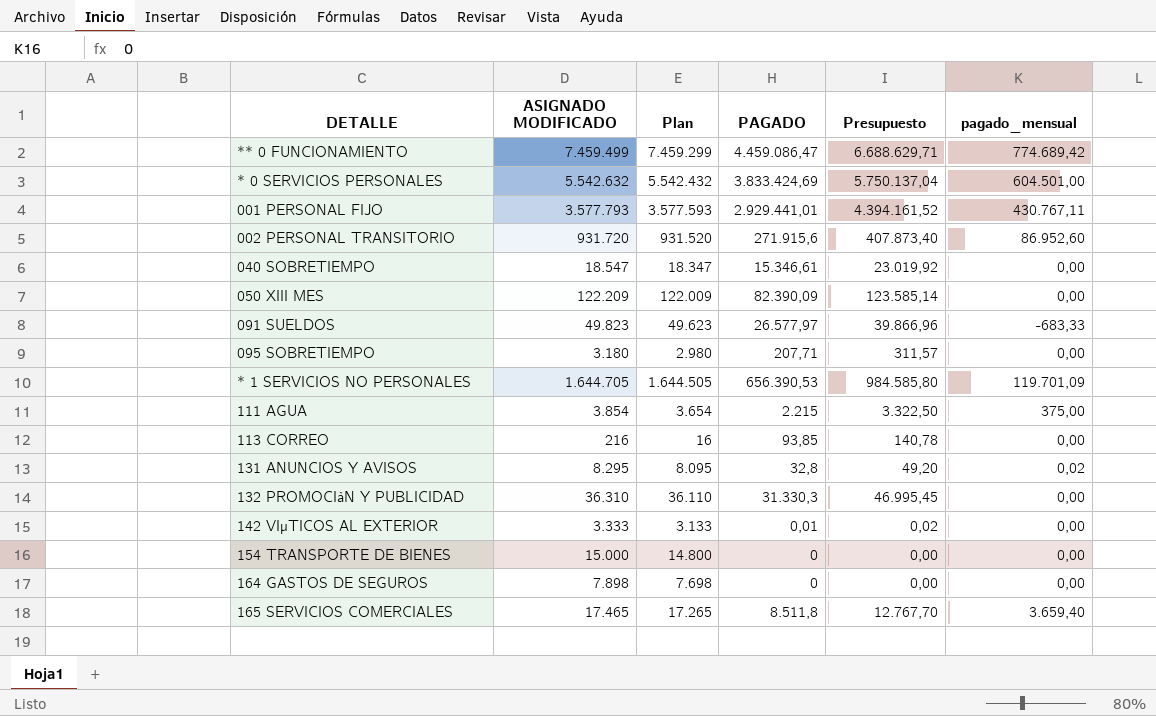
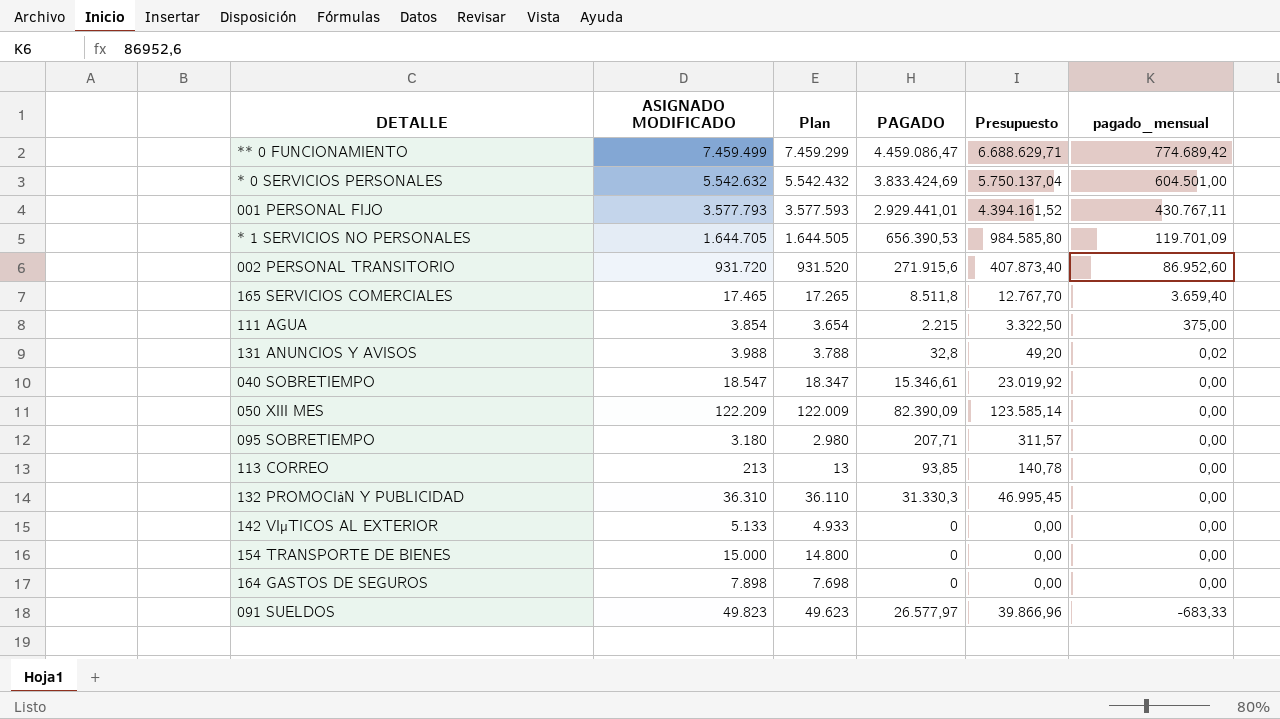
row order: none -> pagado_mensual descending
131 ANUNCIOS Y AVISOS | ASIGNADO MODIFICADO: 8.295 -> 3.988
131 ANUNCIOS Y AVISOS | Plan: 8.095 -> 3.788
113 CORREO | ASIGNADO MODIFICADO: 216 -> 213
113 CORREO | Plan: 16 -> 13
142 VIµTICOS AL EXTERIOR | ASIGNADO MODIFICADO: 3.333 -> 5.133
142 VIµTICOS AL EXTERIOR | Plan: 3.133 -> 4.933
142 VIµTICOS AL EXTERIOR | PAGADO: 0,01 -> 0
142 VIµTICOS AL EXTERIOR | Presupuesto: 0,02 -> 0,00

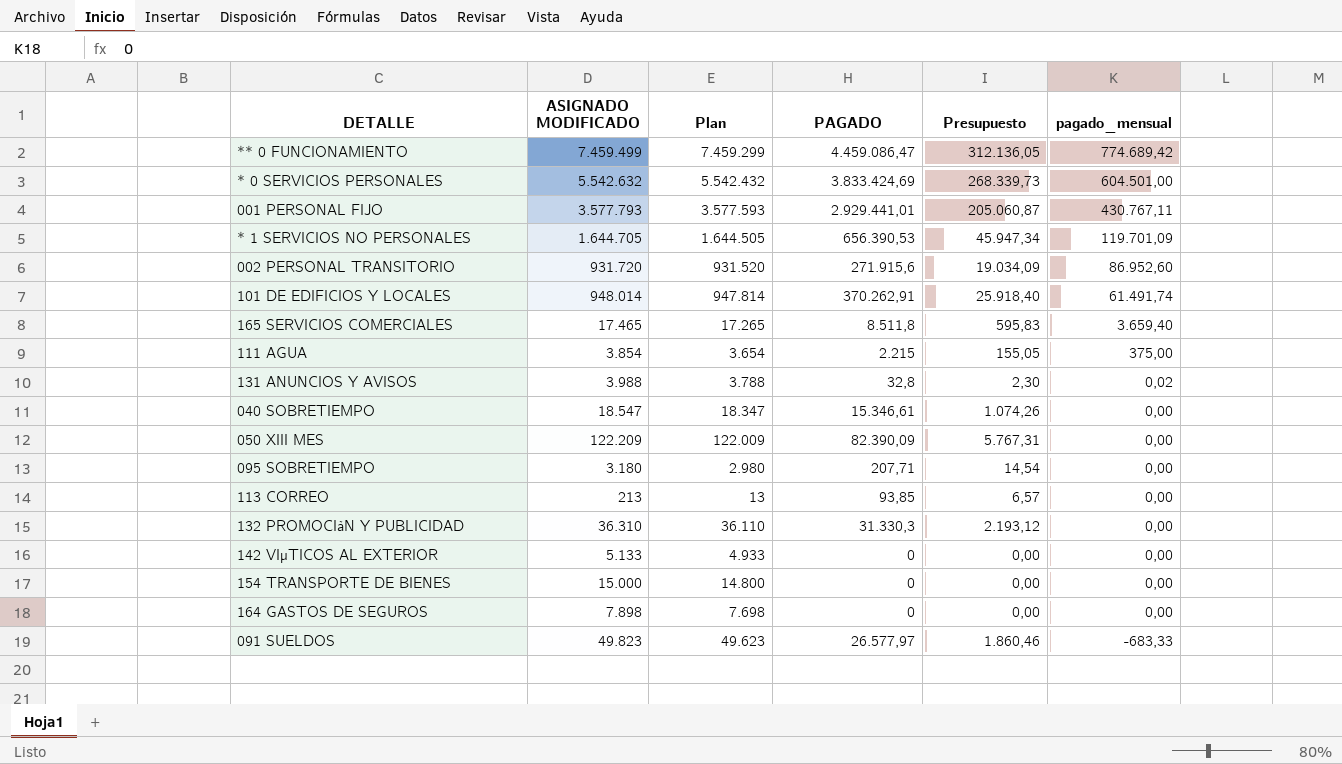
column Presupuesto | formula: [PAGADO] * 1,5 -> [PAGADO] * 0,07
row 101 DE EDIFICIOS Y LOCALES: none -> 948.014 | 947.814 | 370.262,91 | 25.918,40 | 61.491,74

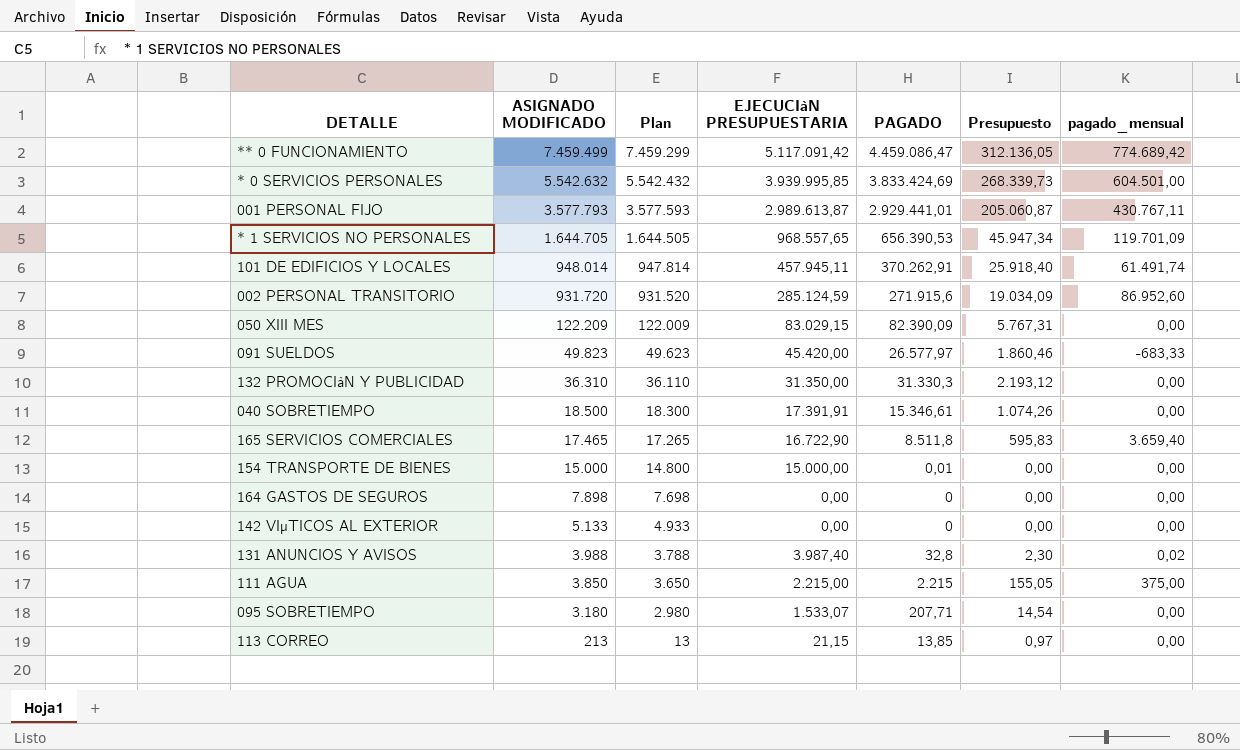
row order: pagado_mensual descending -> ASIGNADO MODIFICADO descending
column EJECUCIàN PRESUPUESTARIA | position: none -> 4
040 SOBRETIEMPO | ASIGNADO MODIFICADO: 18.547 -> 18.500
040 SOBRETIEMPO | Plan: 18.347 -> 18.300
154 TRANSPORTE DE BIENES | PAGADO: 0 -> 0,01
111 AGUA | ASIGNADO MODIFICADO: 3.854 -> 3.850
111 AGUA | Plan: 3.654 -> 3.650
113 CORREO | PAGADO: 93,85 -> 13,85
113 CORREO | Presupuesto: 6,57 -> 0,97

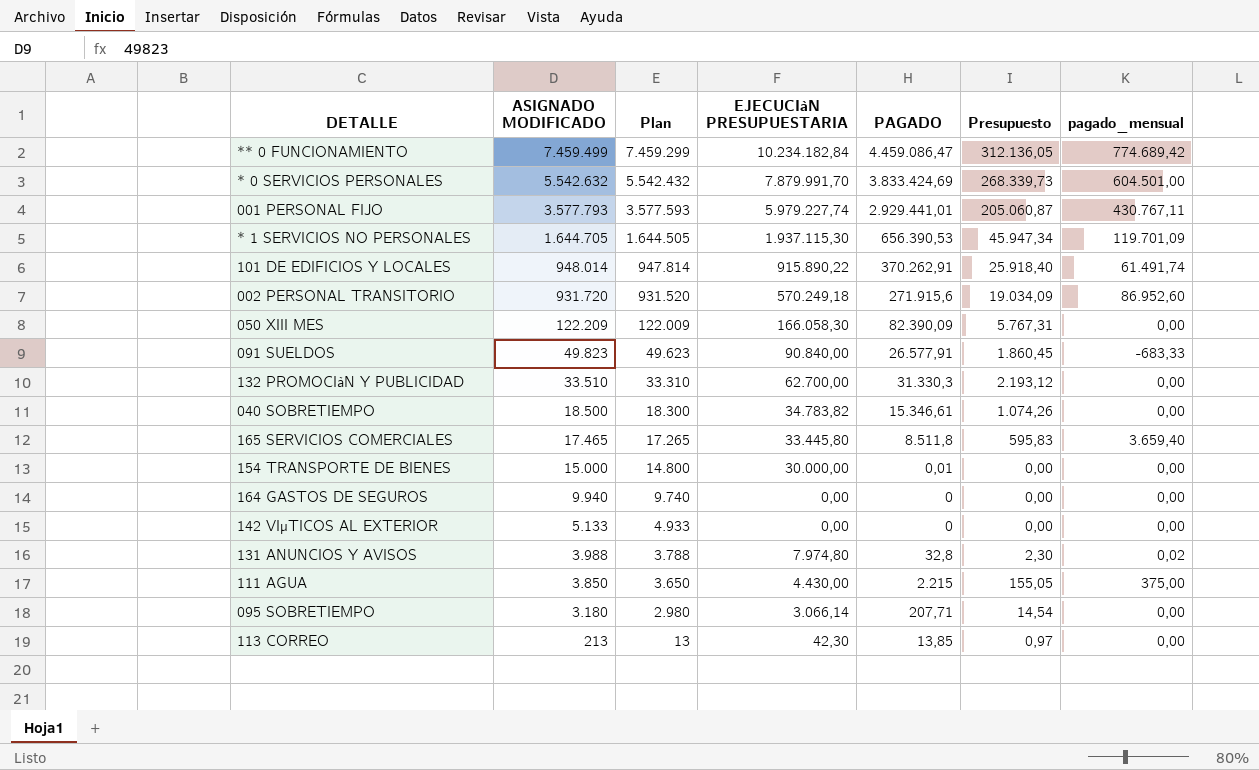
** 0 FUNCIONAMIENTO | EJECUCIàN PRESUPUESTARIA: 5.117.091,42 -> 10.234.182,84
* 0 SERVICIOS PERSONALES | EJECUCIàN PRESUPUESTARIA: 3.939.995,85 -> 7.879.991,70
001 PERSONAL FIJO | EJECUCIàN PRESUPUESTARIA: 2.989.613,87 -> 5.979.227,74
* 1 SERVICIOS NO PERSONALES | EJECUCIàN PRESUPUESTARIA: 968.557,65 -> 1.937.115,30
101 DE EDIFICIOS Y LOCALES | EJECUCIàN PRESUPUESTARIA: 457.945,11 -> 915.890,22
002 PERSONAL TRANSITORIO | EJECUCIàN PRESUPUESTARIA: 285.124,59 -> 570.249,18
050 XIII MES | EJECUCIàN PRESUPUESTARIA: 83.029,15 -> 166.058,30
091 SUELDOS | EJECUCIàN PRESUPUESTARIA: 45.420,00 -> 90.840,00
091 SUELDOS | PAGADO: 26.577,97 -> 26.577,91
091 SUELDOS | Presupuesto: 1.860,46 -> 1.860,45
132 PROMOCIàN Y PUBLICIDAD | ASIGNADO MODIFICADO: 36.310 -> 33.510
132 PROMOCIàN Y PUBLICIDAD | Plan: 36.110 -> 33.310
132 PROMOCIàN Y PUBLICIDAD | EJECUCIàN PRESUPUESTARIA: 31.350,00 -> 62.700,00
040 SOBRETIEMPO | EJECUCIàN PRESUPUESTARIA: 17.391,91 -> 34.783,82
165 SERVICIOS COMERCIALES | EJECUCIàN PRESUPUESTARIA: 16.722,90 -> 33.445,80
154 TRANSPORTE DE BIENES | EJECUCIàN PRESUPUESTARIA: 15.000,00 -> 30.000,00
164 GASTOS DE SEGUROS | ASIGNADO MODIFICADO: 7.898 -> 9.940
164 GASTOS DE SEGUROS | Plan: 7.698 -> 9.740
131 ANUNCIOS Y AVISOS | EJECUCIàN PRESUPUESTARIA: 3.987,40 -> 7.974,80
111 AGUA | EJECUCIàN PRESUPUESTARIA: 2.215,00 -> 4.430,00
095 SOBRETIEMPO | EJECUCIàN PRESUPUESTARIA: 1.533,07 -> 3.066,14
113 CORREO | EJECUCIàN PRESUPUESTARIA: 21,15 -> 42,30

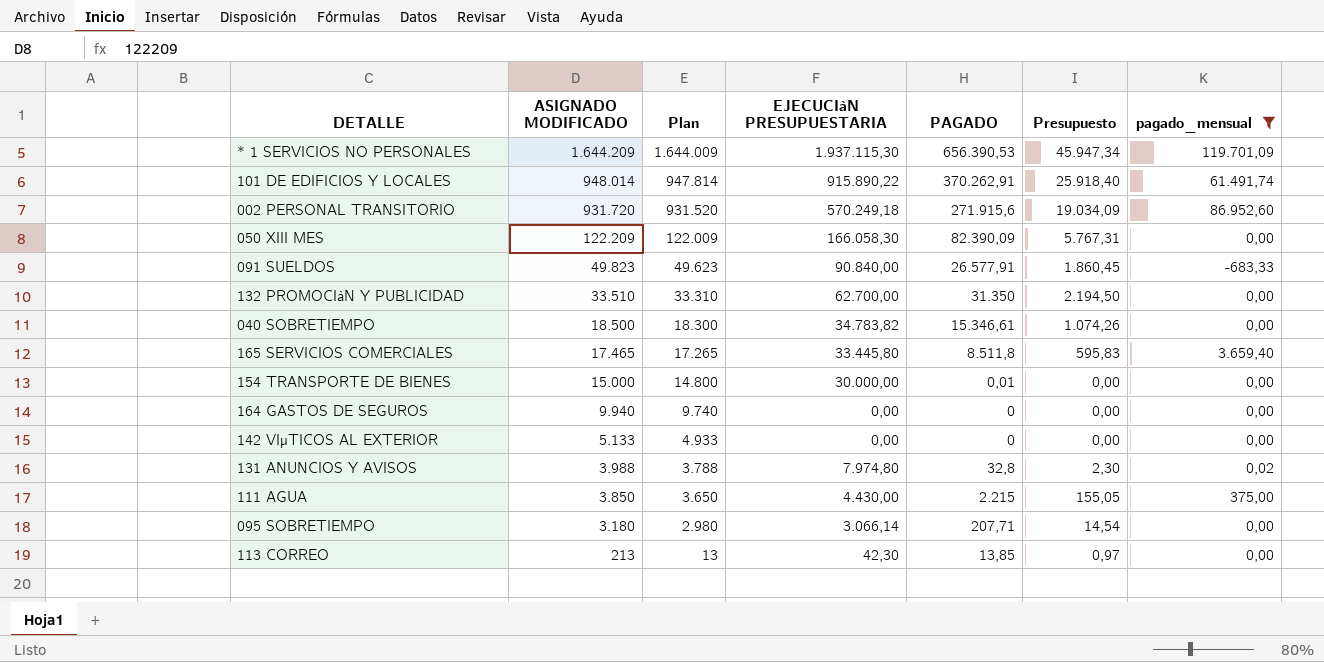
filter: none -> pagado_mensual <= 119.701,09
* 1 SERVICIOS NO PERSONALES | ASIGNADO MODIFICADO: 1.644.705 -> 1.644.209
* 1 SERVICIOS NO PERSONALES | Plan: 1.644.505 -> 1.644.009
132 PROMOCIàN Y PUBLICIDAD | PAGADO: 31.330,3 -> 31.350
132 PROMOCIàN Y PUBLICIDAD | Presupuesto: 2.193,12 -> 2.194,50

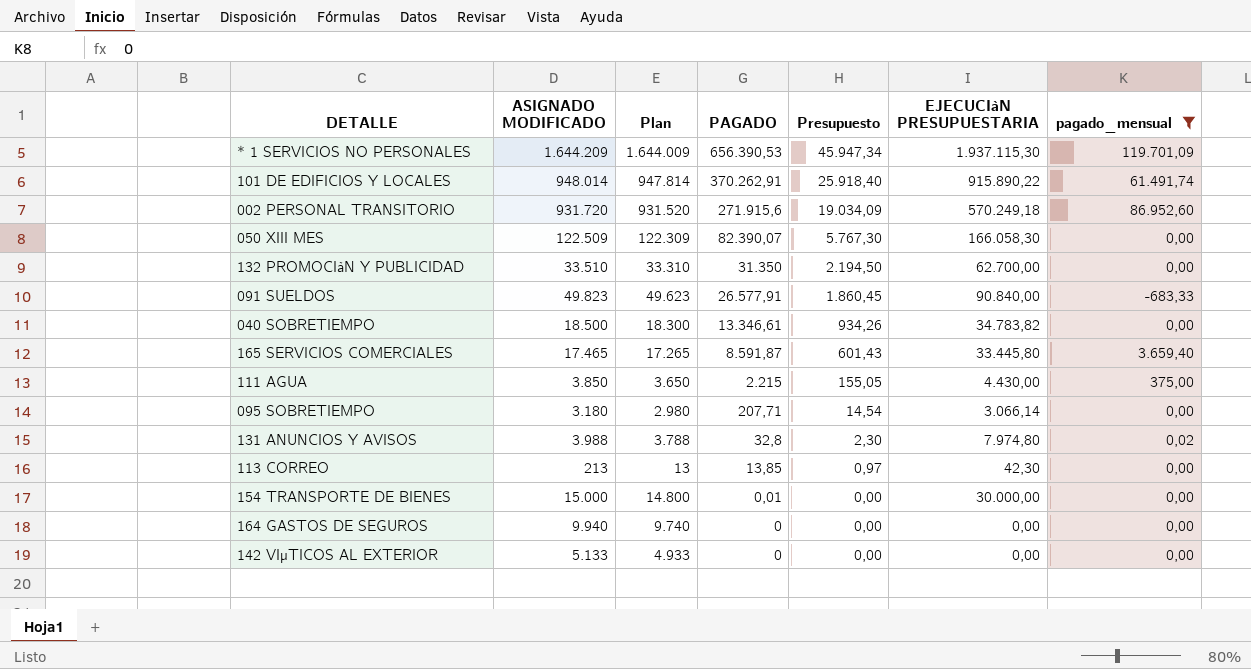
row order: ASIGNADO MODIFICADO descending -> PAGADO descending
column EJECUCIàN PRESUPUESTARIA | position: 4 -> 6
050 XIII MES | ASIGNADO MODIFICADO: 122.209 -> 122.509
050 XIII MES | Plan: 122.009 -> 122.309
050 XIII MES | PAGADO: 82.390,09 -> 82.390,07
050 XIII MES | Presupuesto: 5.767,31 -> 5.767,30
040 SOBRETIEMPO | PAGADO: 15.346,61 -> 13.346,61
040 SOBRETIEMPO | Presupuesto: 1.074,26 -> 934,26
165 SERVICIOS COMERCIALES | PAGADO: 8.511,8 -> 8.591,87
165 SERVICIOS COMERCIALES | Presupuesto: 595,83 -> 601,43

